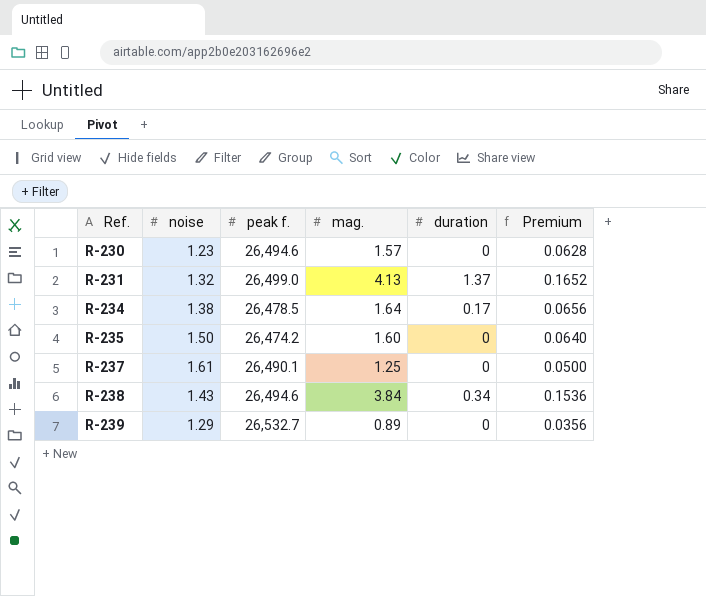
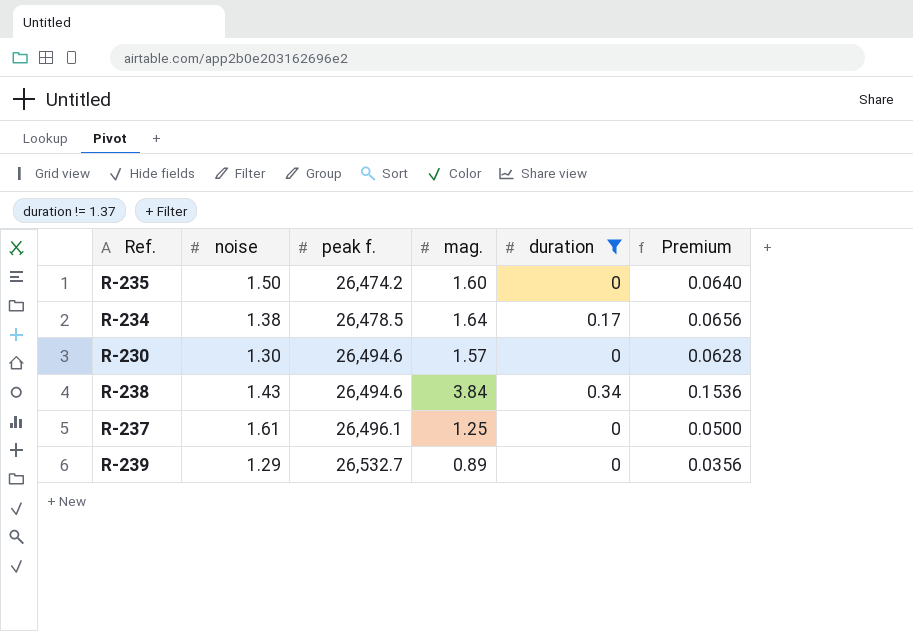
filter: none -> duration != 1.37
row order: Ref. ascending -> peak f. ascending
R-230 | noise: 1.23 -> 1.30
R-237 | peak f.: 26,490.1 -> 26,496.1

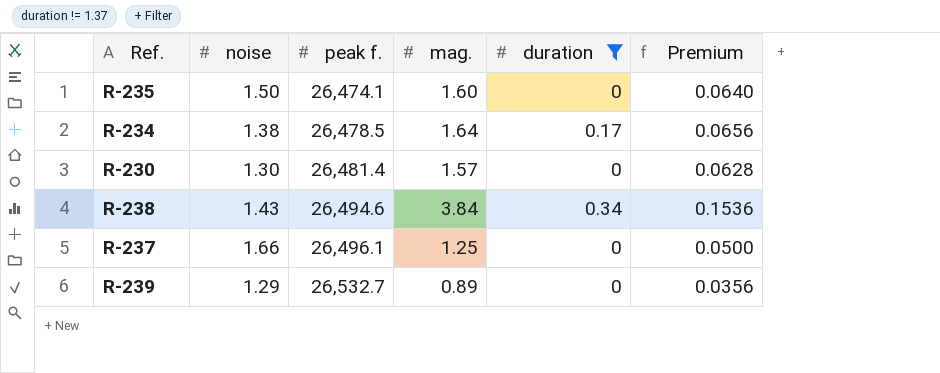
R-235 | peak f.: 26,474.2 -> 26,474.1
R-230 | peak f.: 26,494.6 -> 26,481.4
R-237 | noise: 1.61 -> 1.66

